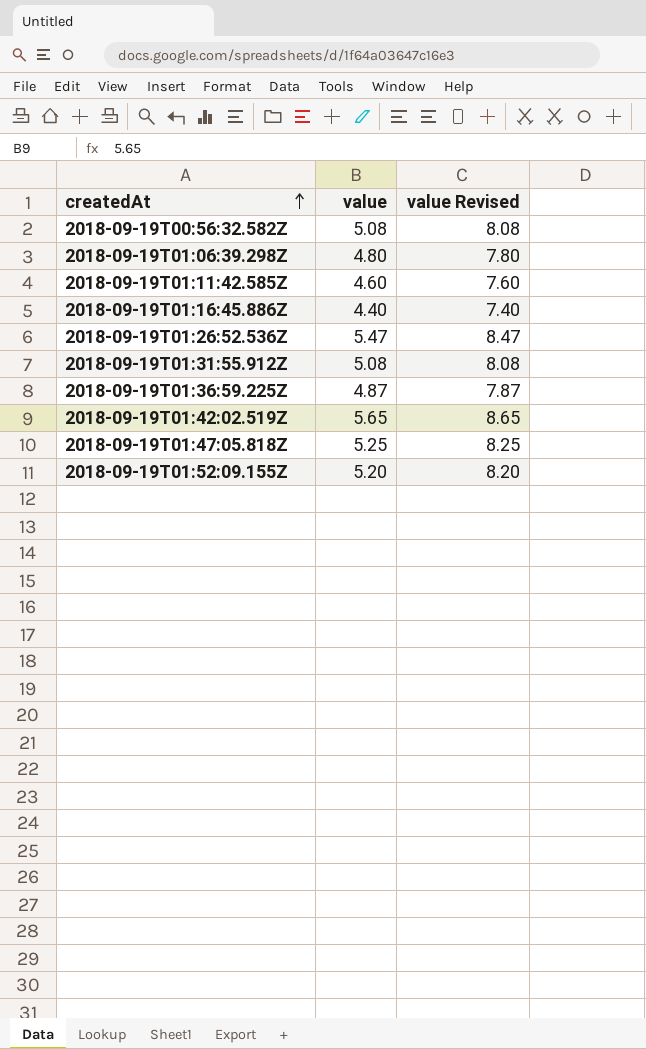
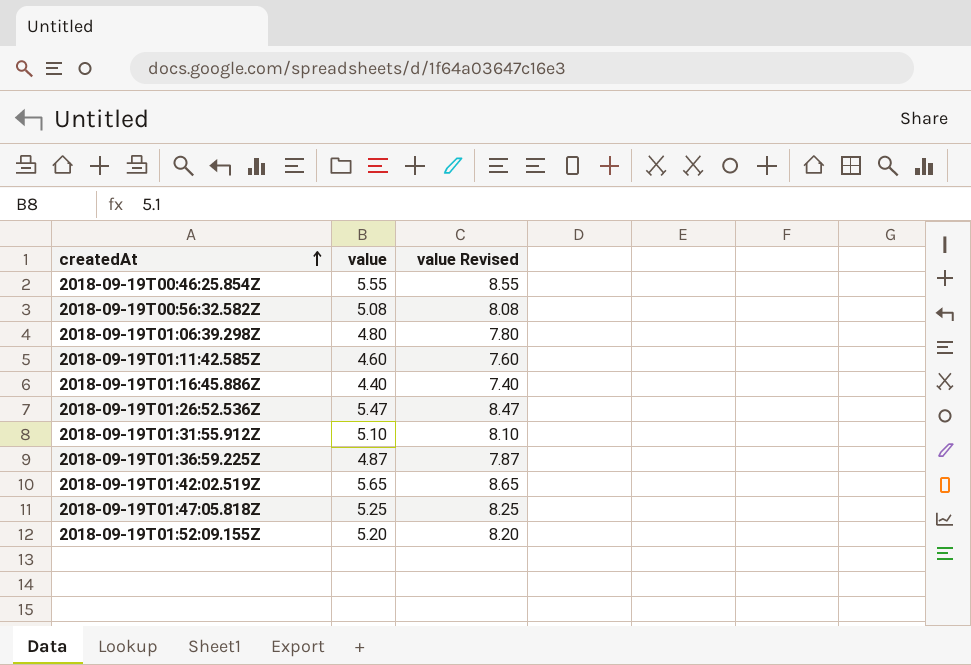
row 2018-09-19T00:46:25.854Z: none -> 5.55 | 8.55
2018-09-19T01:31:55.912Z | value: 5.08 -> 5.10
2018-09-19T01:31:55.912Z | value Revised: 8.08 -> 8.10

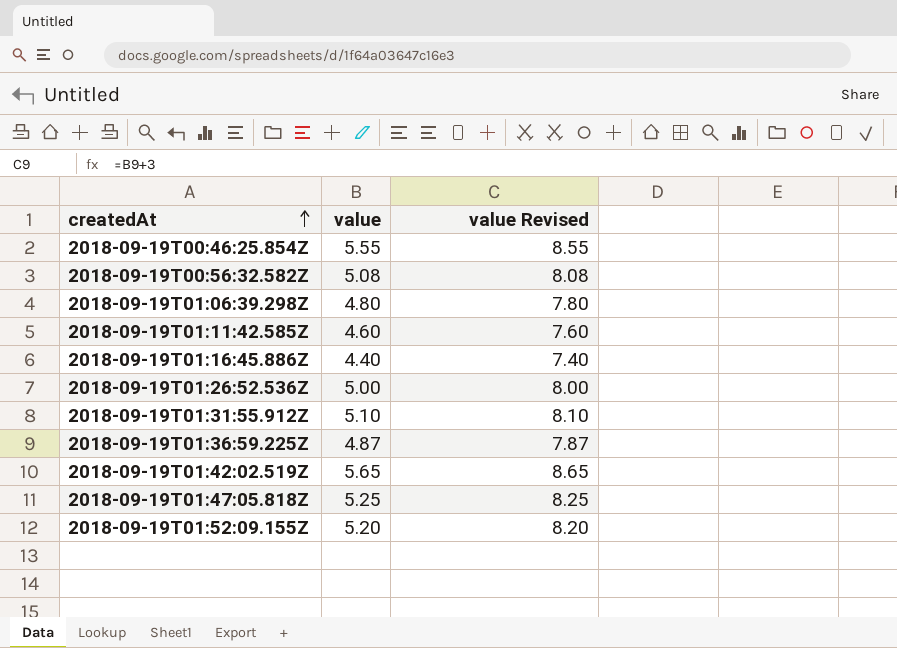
2018-09-19T01:26:52.536Z | value: 5.47 -> 5.00
2018-09-19T01:26:52.536Z | value Revised: 8.47 -> 8.00

